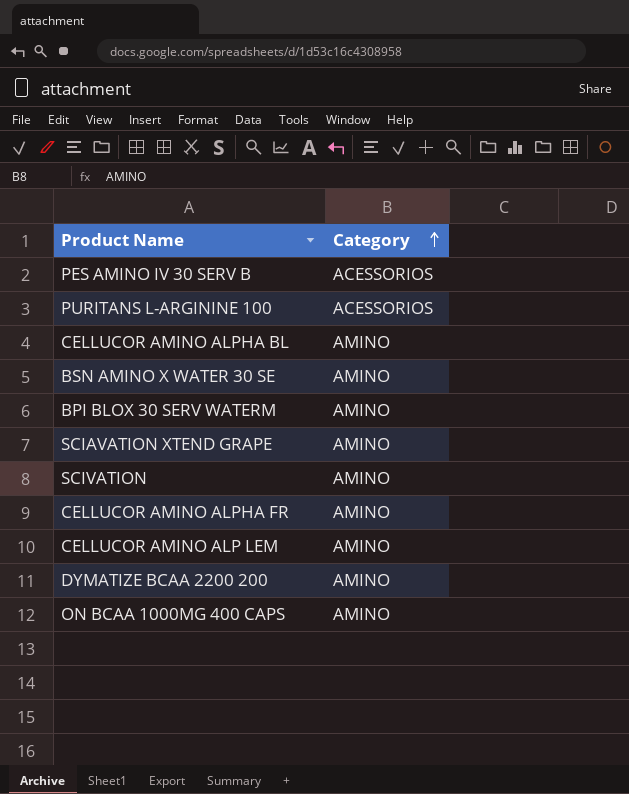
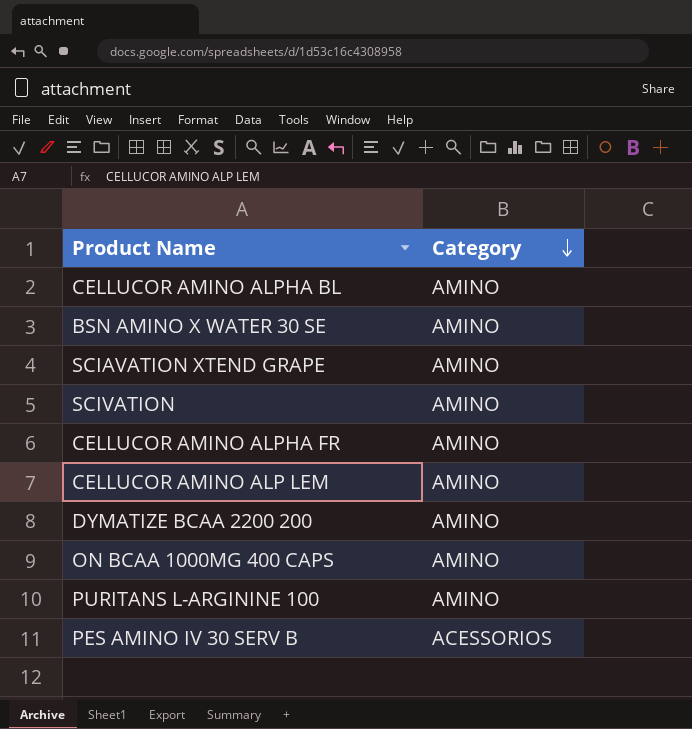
row order: Category ascending -> Category descending
row BPI BLOX 30 SERV WATERM: AMINO -> none
PURITANS L-ARGININE 100 | Category: ACESSORIOS -> AMINO

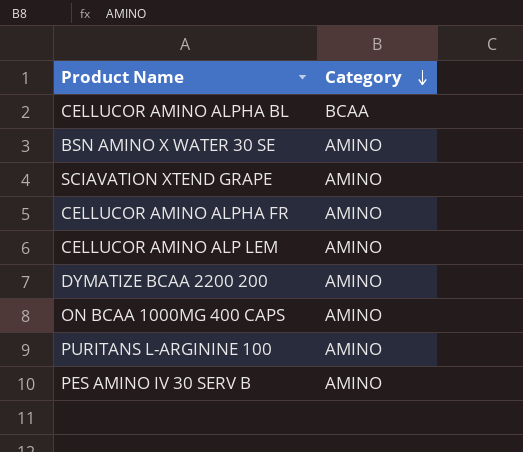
row SCIVATION: AMINO -> none
CELLUCOR AMINO ALPHA BL | Category: AMINO -> BCAA
PES AMINO IV 30 SERV B | Category: ACESSORIOS -> AMINO

